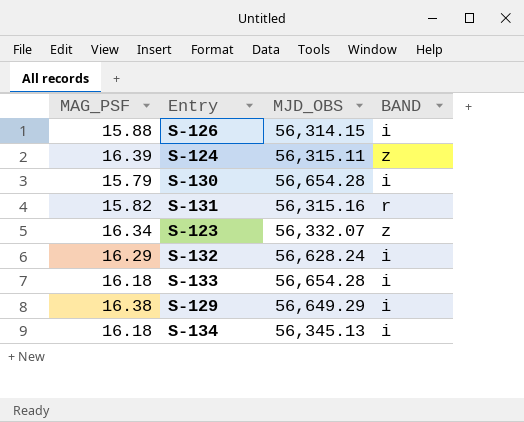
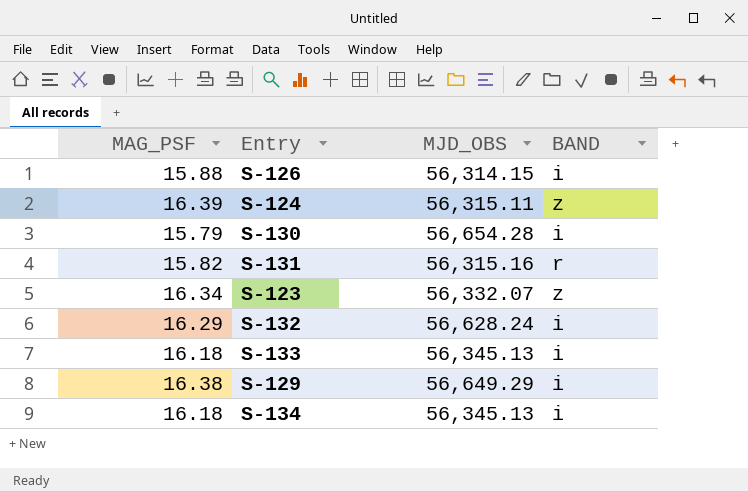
S-133 | MJD_OBS: 56,654.28 -> 56,345.13

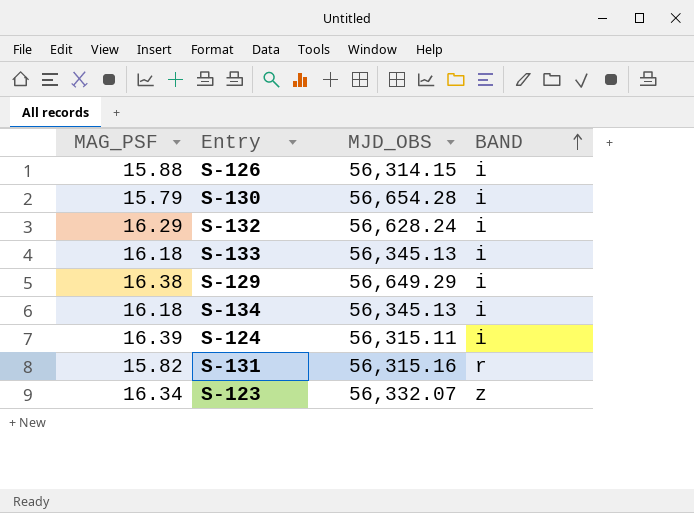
row order: none -> BAND ascending
S-124 | BAND: z -> i

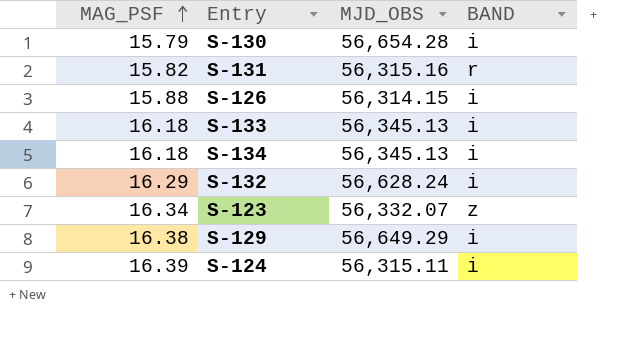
row order: BAND ascending -> MAG_PSF ascending

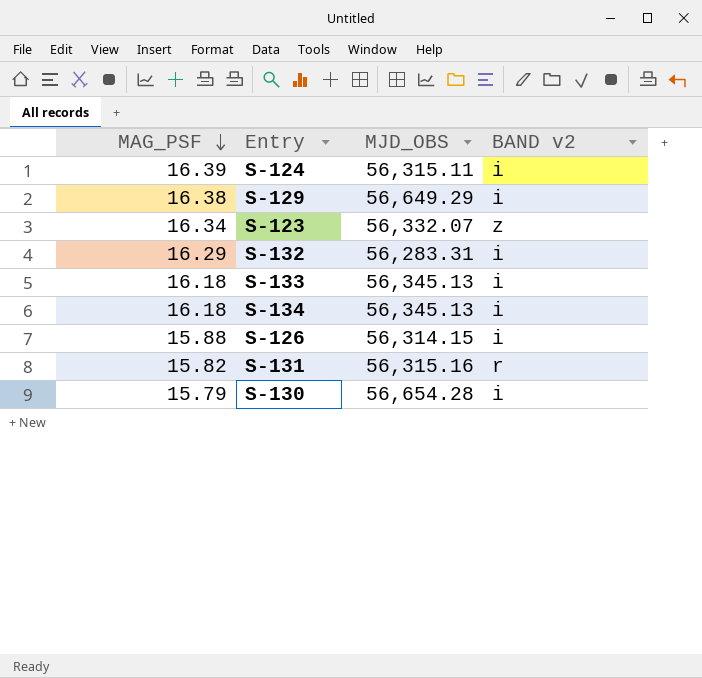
row order: MAG_PSF ascending -> MAG_PSF descending
column name: BAND -> BAND v2
S-132 | MJD_OBS: 56,628.24 -> 56,283.31

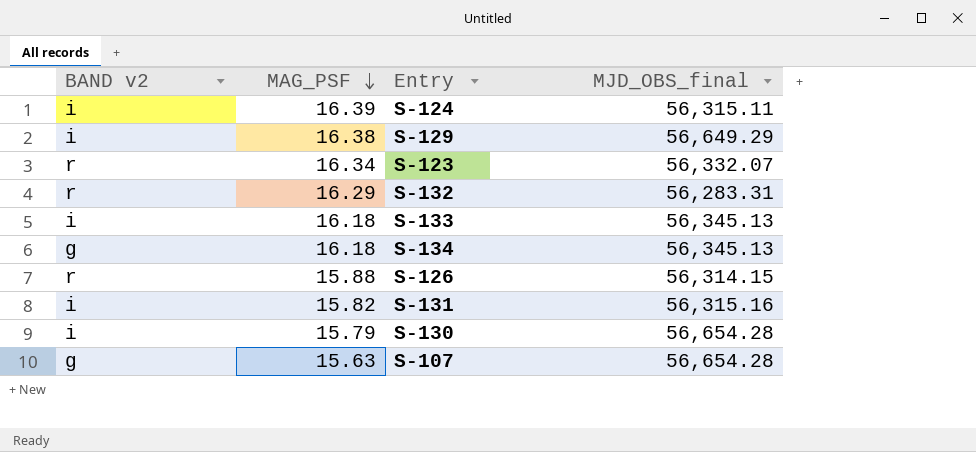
column BAND v2 | position: 4 -> 1
column name: MJD_OBS -> MJD_OBS_final
S-123 | BAND v2: z -> r
S-132 | BAND v2: i -> r
S-134 | BAND v2: i -> g
S-126 | BAND v2: i -> r
S-131 | BAND v2: r -> i
row S-107: none -> g | 15.63 | 56,654.28

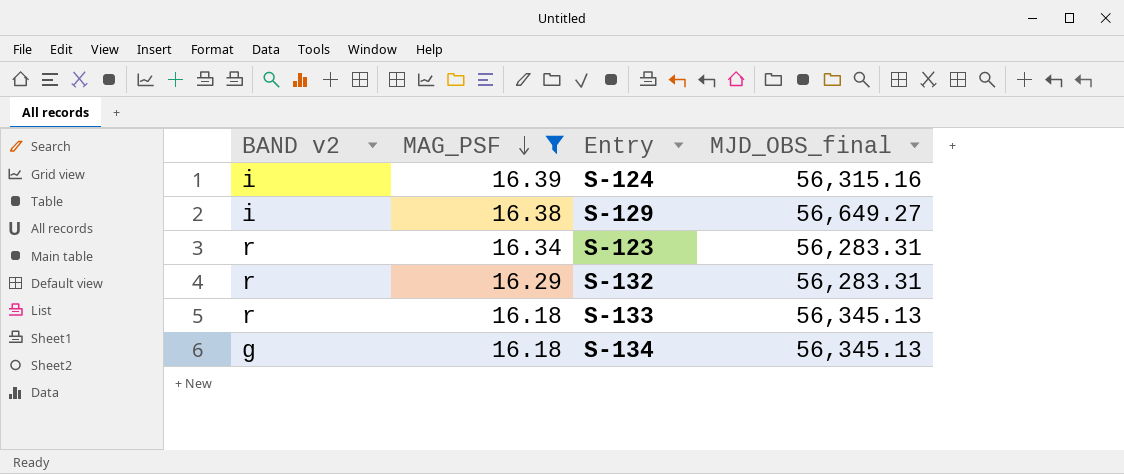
filter: none -> MAG_PSF >= 16.18
S-124 | MJD_OBS_final: 56,315.11 -> 56,315.16
S-129 | MJD_OBS_final: 56,649.29 -> 56,649.27
S-123 | MJD_OBS_final: 56,332.07 -> 56,283.31
S-133 | BAND v2: i -> r

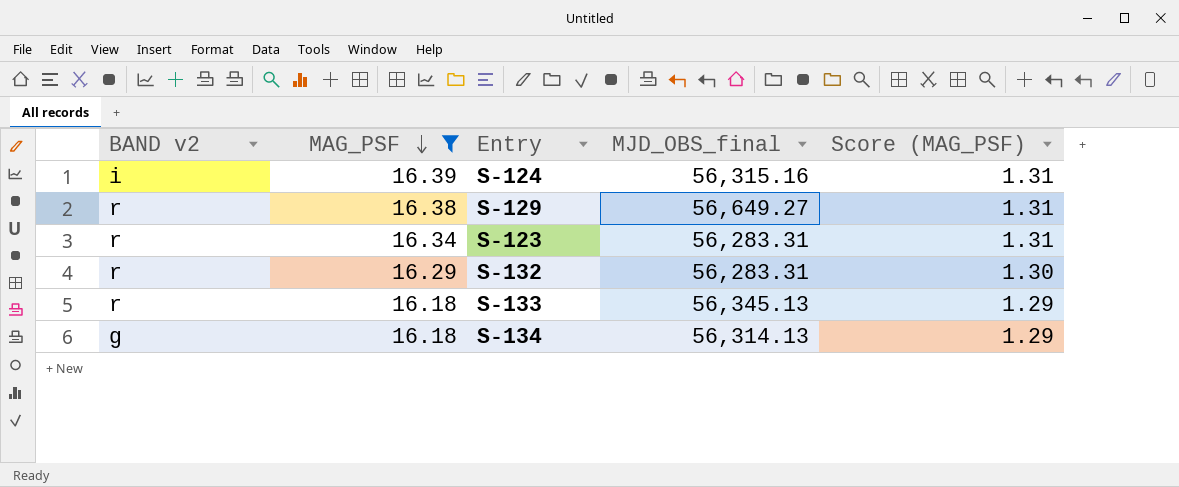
column Score (MAG_PSF) | formula: none -> [MAG_PSF] * 0.08
S-129 | BAND v2: i -> r
S-134 | MJD_OBS_final: 56,345.13 -> 56,314.13

